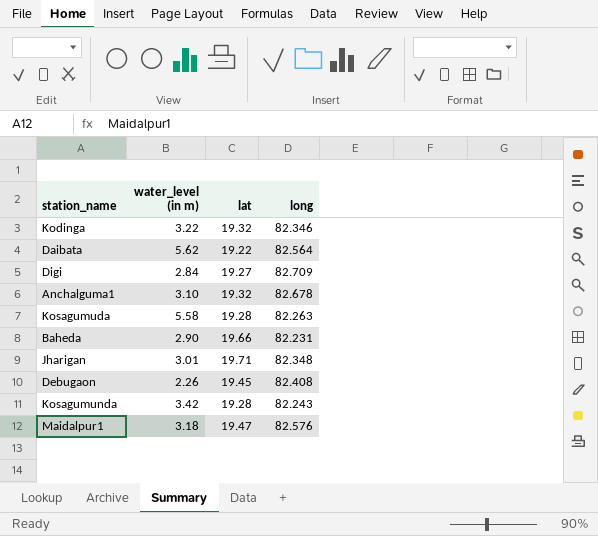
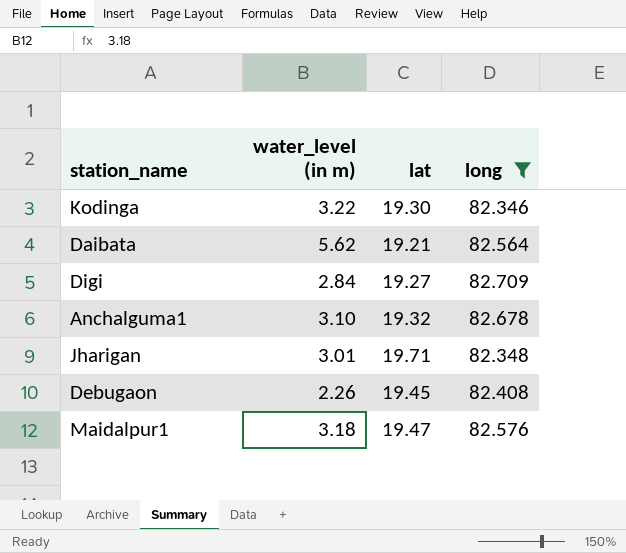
filter: none -> long >= 82.346
Kodinga | lat: 19.32 -> 19.30
Daibata | lat: 19.22 -> 19.21

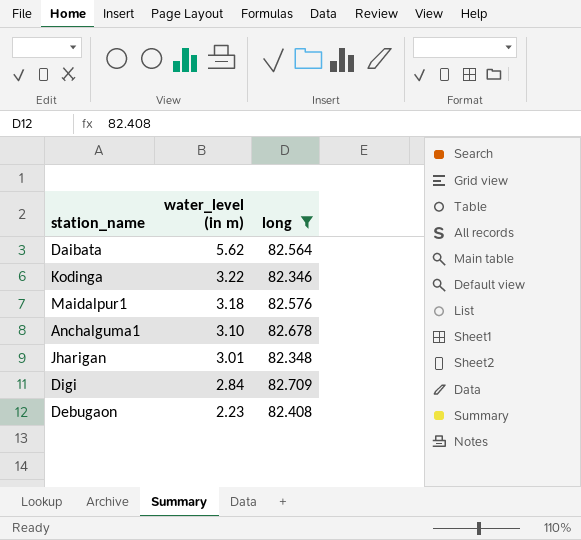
row order: none -> water_level (in m) descending
column lat | position: 3 -> none
Debugaon | water_level (in m): 2.26 -> 2.23

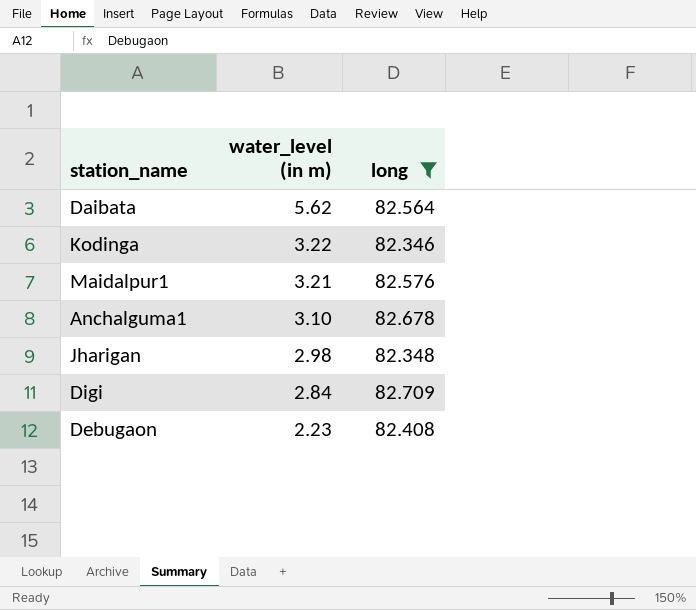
Maidalpur1 | water_level (in m): 3.18 -> 3.21
Jharigan | water_level (in m): 3.01 -> 2.98

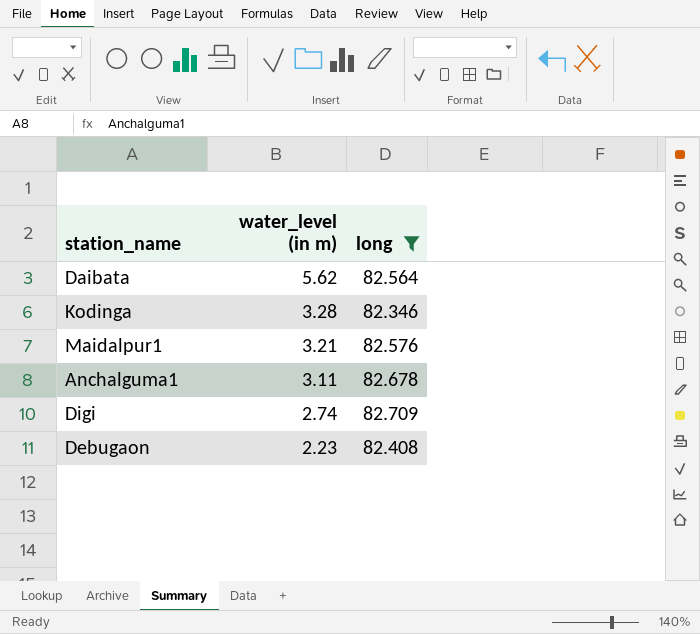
row Jharigan: 2.98 | 82.348 -> none
Kodinga | water_level (in m): 3.22 -> 3.28
Anchalguma1 | water_level (in m): 3.10 -> 3.11
Digi | water_level (in m): 2.84 -> 2.74

